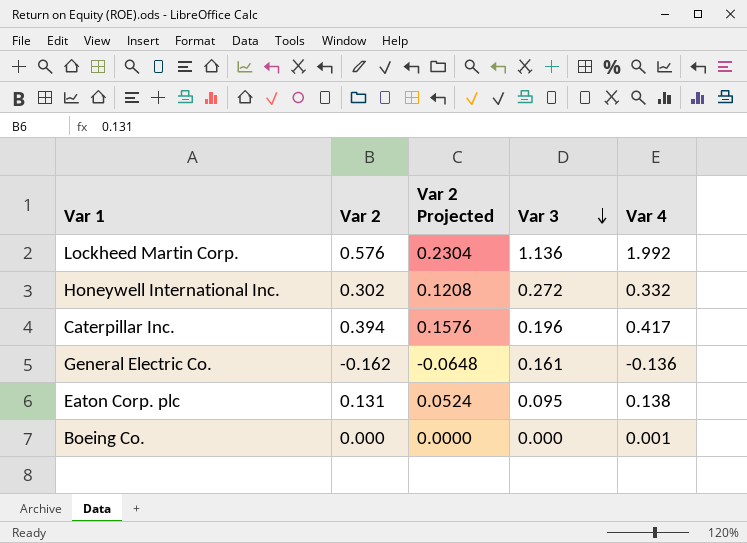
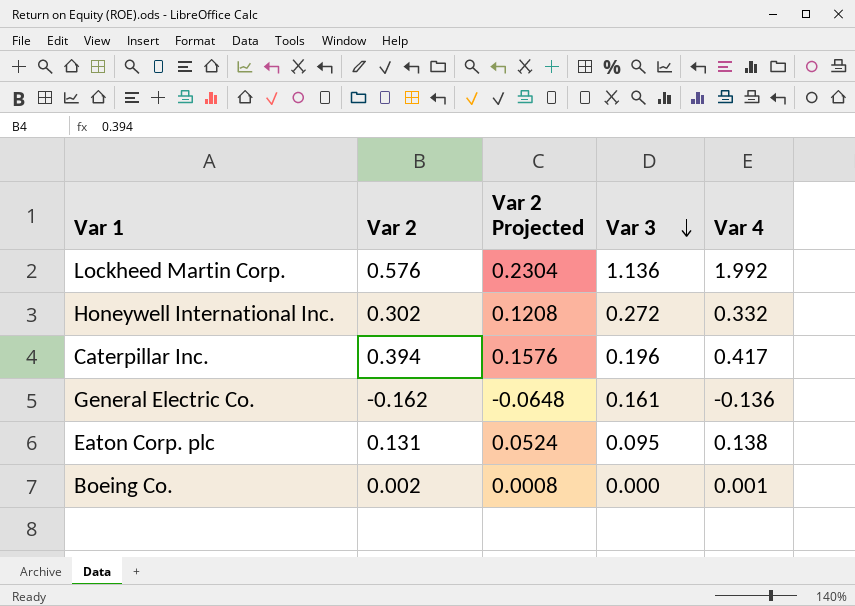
Boeing Co. | Var 2: 0.000 -> 0.002
Boeing Co. | Var 2 Projected: 0.0000 -> 0.0008

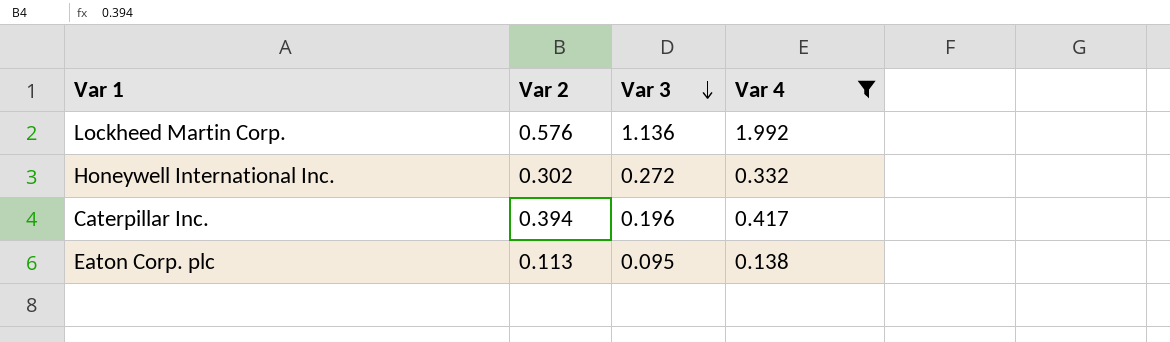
filter: none -> Var 4 >= 0.138
column Var 2 Projected | formula: [Var 2] * 0.4 -> none
Eaton Corp. plc | Var 2: 0.131 -> 0.113

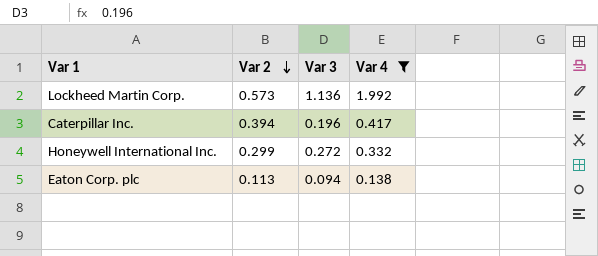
row order: Var 3 descending -> Var 2 descending
Lockheed Martin Corp. | Var 2: 0.576 -> 0.573
Honeywell International Inc. | Var 2: 0.302 -> 0.299
Eaton Corp. plc | Var 3: 0.095 -> 0.094

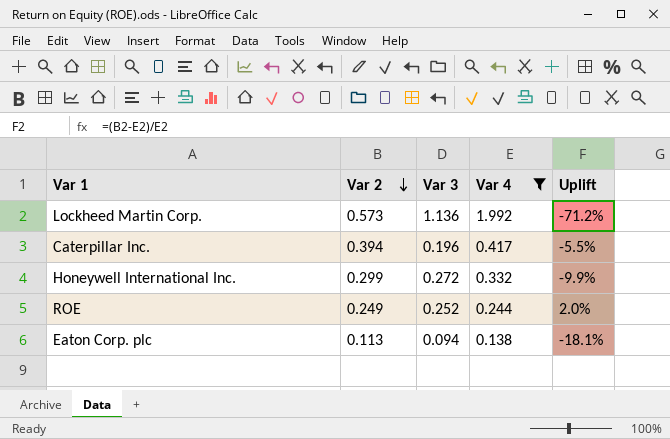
column Uplift | formula: none -> ([Var 2] - [Var 4]) / [Var 4]
row ROE: none -> 0.249 | 0.252 | 0.244 | 2.0%

